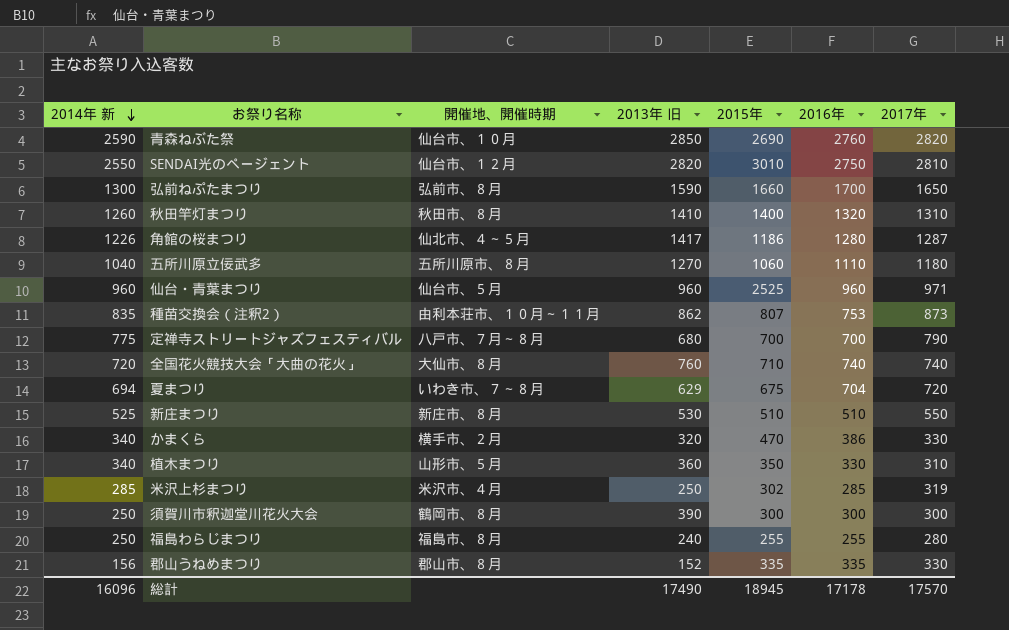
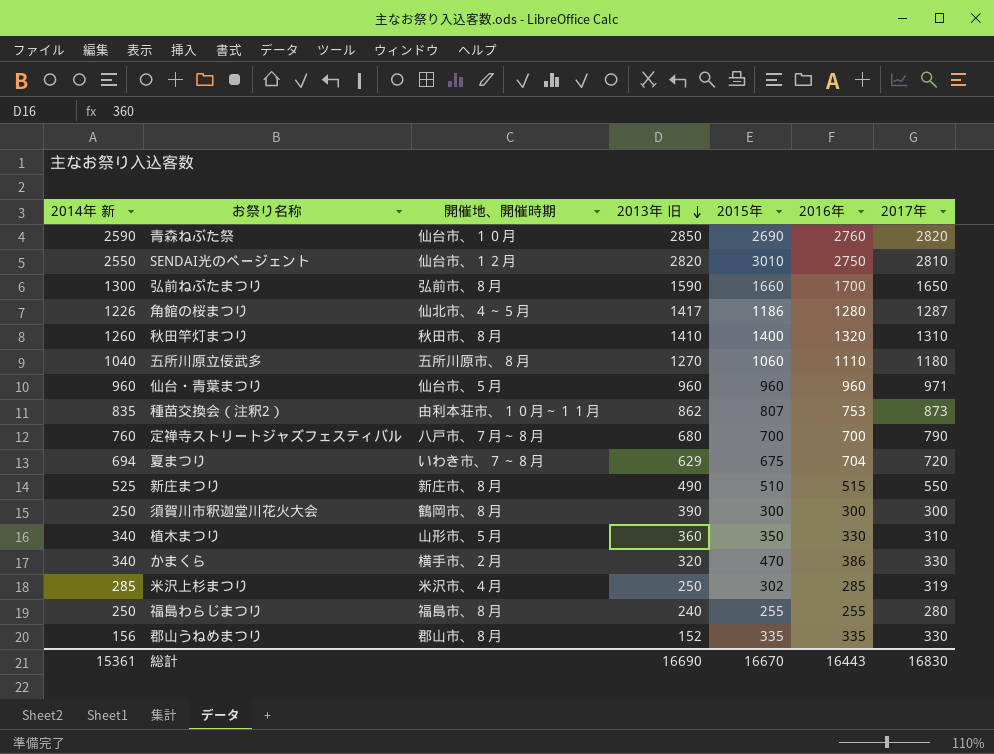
row order: 2014年 新 descending -> 2013年 旧 descending
row 全国花火競技大会「大曲の花火」: 720 | 大仙市、８月 | 760 | 710 | 740 | 740 -> none
仙台・青葉まつり | 2015年: 2525 -> 960
定禅寺ストリートジャズフェスティバル | 2014年 新: 775 -> 760
新庄まつり | 2013年 旧: 530 -> 490
新庄まつり | 2016年: 510 -> 515
総計 | 2014年 新: 16096 -> 15361
総計 | 2013年 旧: 17490 -> 16690
総計 | 2015年: 18945 -> 16670
総計 | 2016年: 17178 -> 16443
総計 | 2017年: 17570 -> 16830

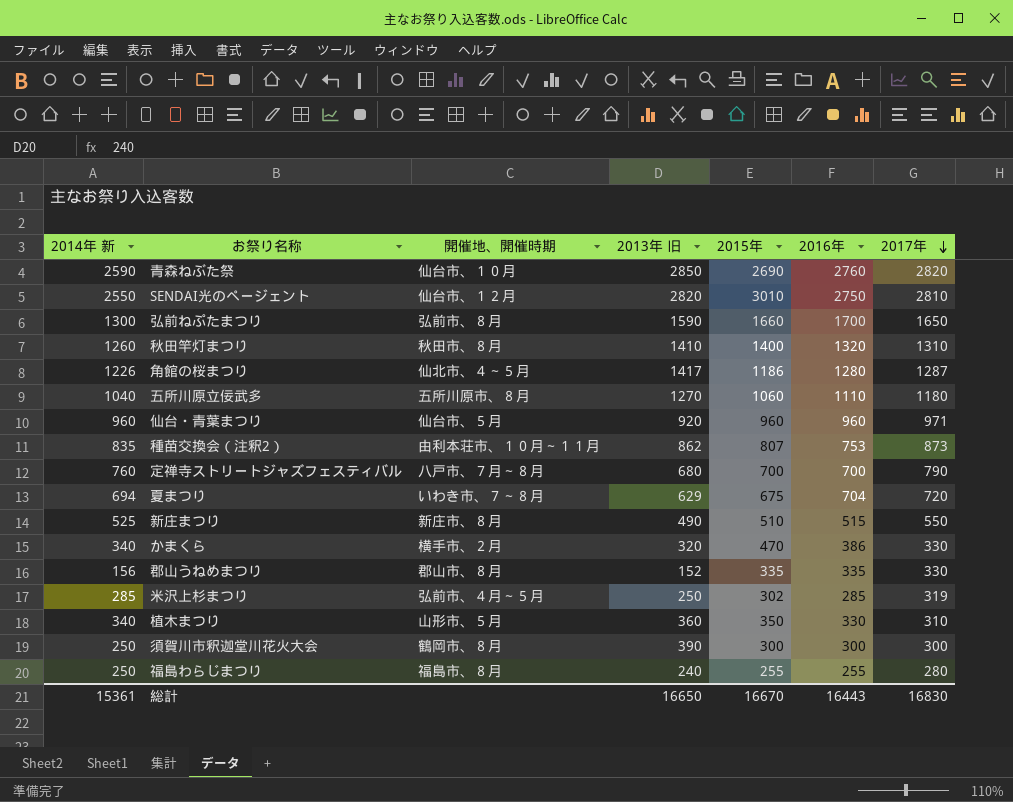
row order: 2013年 旧 descending -> 2017年 descending
仙台・青葉まつり | 2013年 旧: 960 -> 920
米沢上杉まつり | 開催地、開催時期: 米沢市、４月 -> 弘前市、４月～５月
総計 | 2013年 旧: 16690 -> 16650

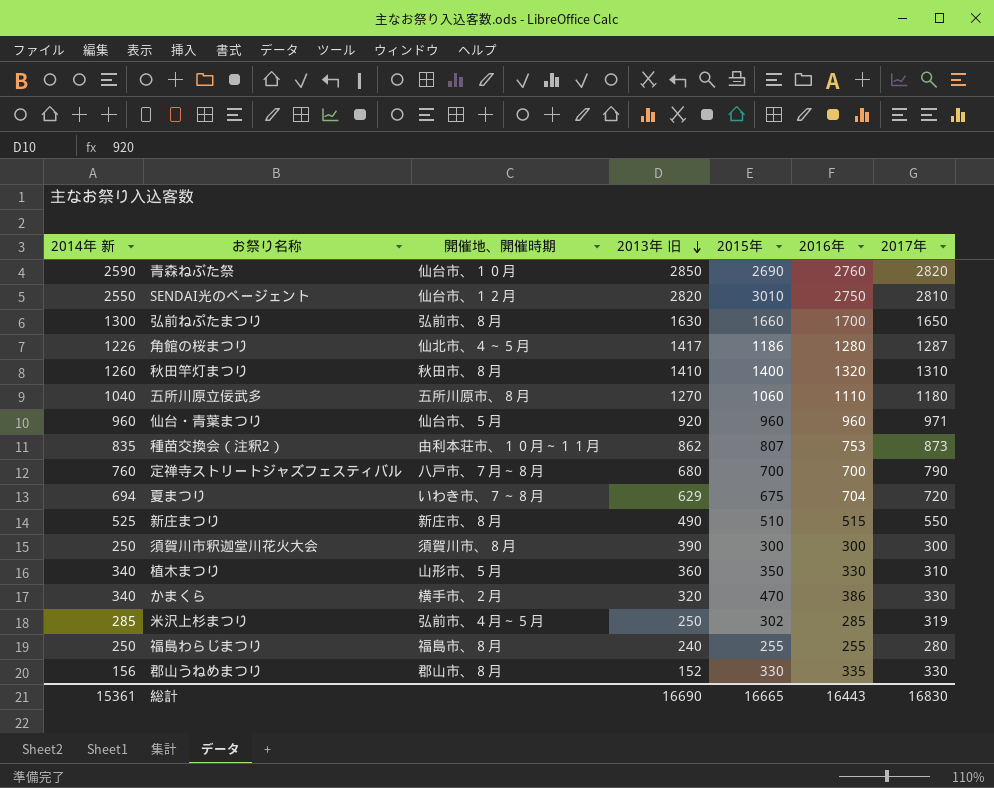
row order: 2017年 descending -> 2013年 旧 descending
弘前ねぷたまつり | 2013年 旧: 1590 -> 1630
須賀川市釈迦堂川花火大会 | 開催地、開催時期: 鶴岡市、８月 -> 須賀川市、８月
郡山うねめまつり | 2015年: 335 -> 330
総計 | 2013年 旧: 16650 -> 16690
総計 | 2015年: 16670 -> 16665

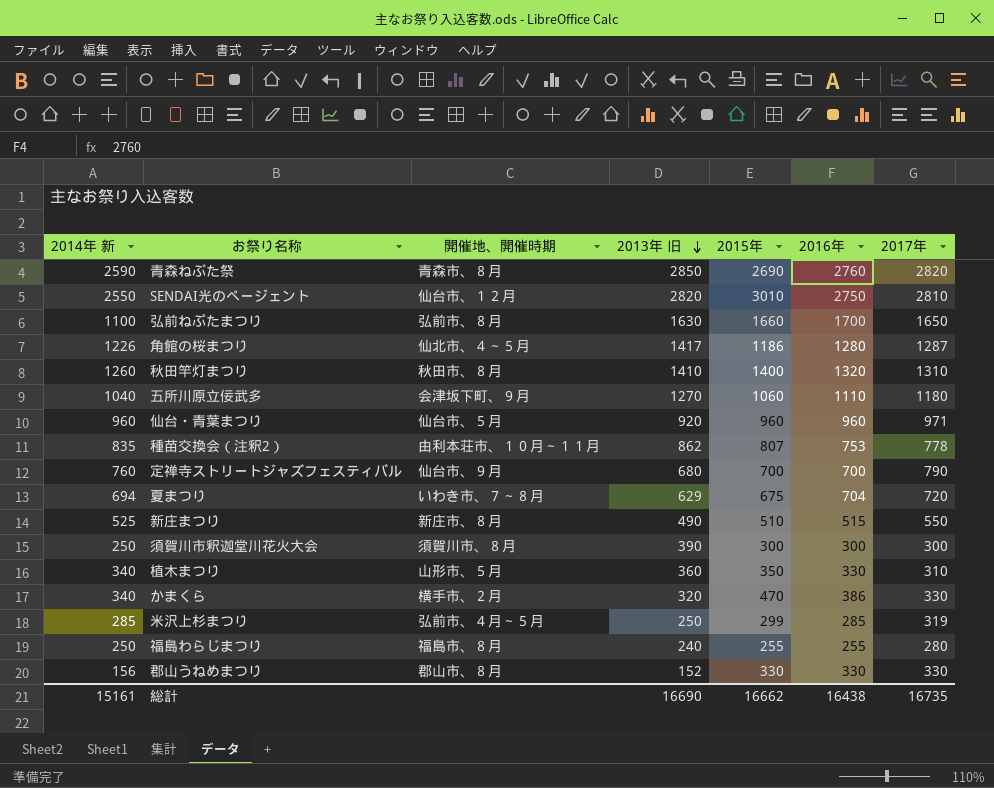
青森ねぶた祭 | 開催地、開催時期: 仙台市、１０月 -> 青森市、８月
弘前ねぷたまつり | 2014年 新: 1300 -> 1100
五所川原立佞武多 | 開催地、開催時期: 五所川原市、８月 -> 会津坂下町、９月
種苗交換会（注釈2） | 2017年: 873 -> 778
定禅寺ストリートジャズフェスティバル | 開催地、開催時期: 八戸市、７月～８月 -> 仙台市、９月
米沢上杉まつり | 2015年: 302 -> 299
郡山うねめまつり | 2016年: 335 -> 330
総計 | 2014年 新: 15361 -> 15161
総計 | 2015年: 16665 -> 16662
総計 | 2016年: 16443 -> 16438
総計 | 2017年: 16830 -> 16735

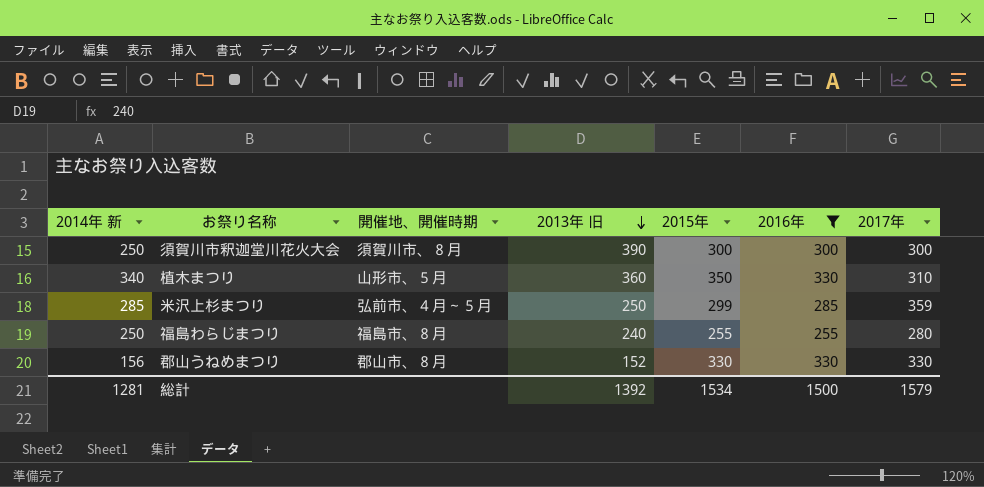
filter: none -> 2016年 <= 330
米沢上杉まつり | 2017年: 319 -> 359
総計 | 2014年 新: 15161 -> 1281
総計 | 2013年 旧: 16690 -> 1392
総計 | 2015年: 16662 -> 1534
総計 | 2016年: 16438 -> 1500
総計 | 2017年: 16735 -> 1579

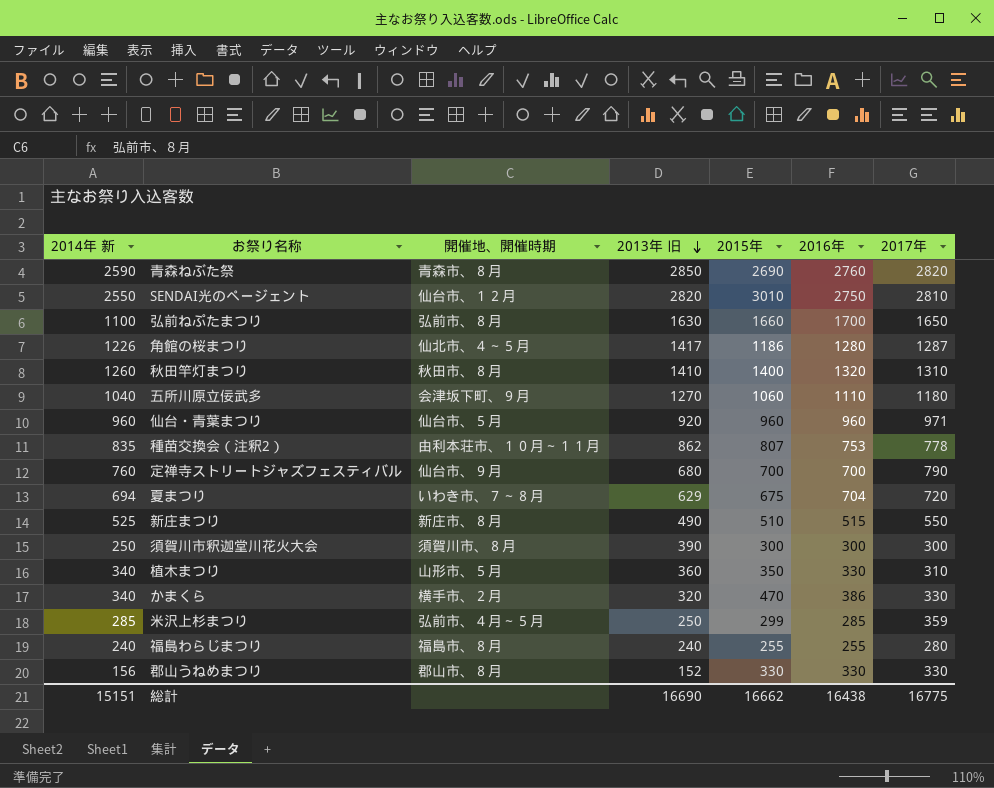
filter: 2016年 <= 330 -> none
福島わらじまつり | 2014年 新: 250 -> 240
総計 | 2014年 新: 1281 -> 15151
総計 | 2013年 旧: 1392 -> 16690
総計 | 2015年: 1534 -> 16662
総計 | 2016年: 1500 -> 16438
総計 | 2017年: 1579 -> 16775

